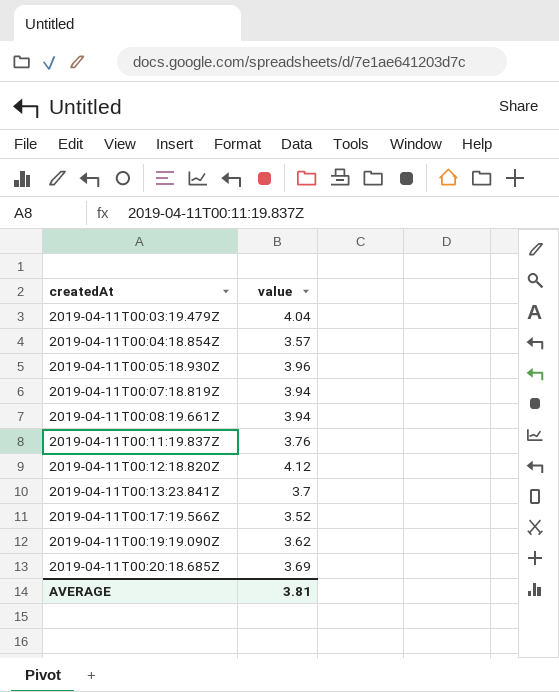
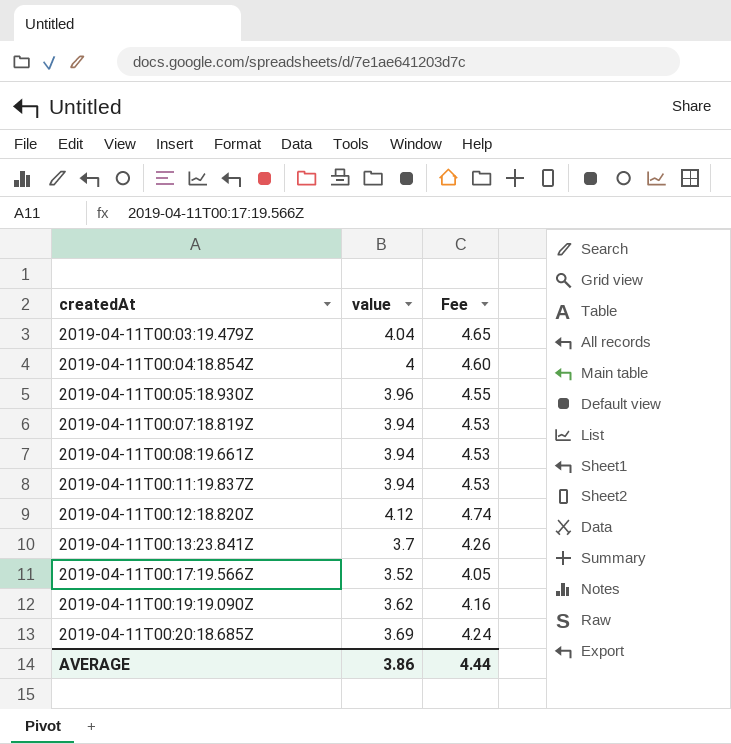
column Fee | formula: none -> [value] * 1.15
2019-04-11T00:04:18.854Z | value: 3.57 -> 4
2019-04-11T00:11:19.837Z | value: 3.76 -> 3.94
AVERAGE | value: 3.81 -> 3.86

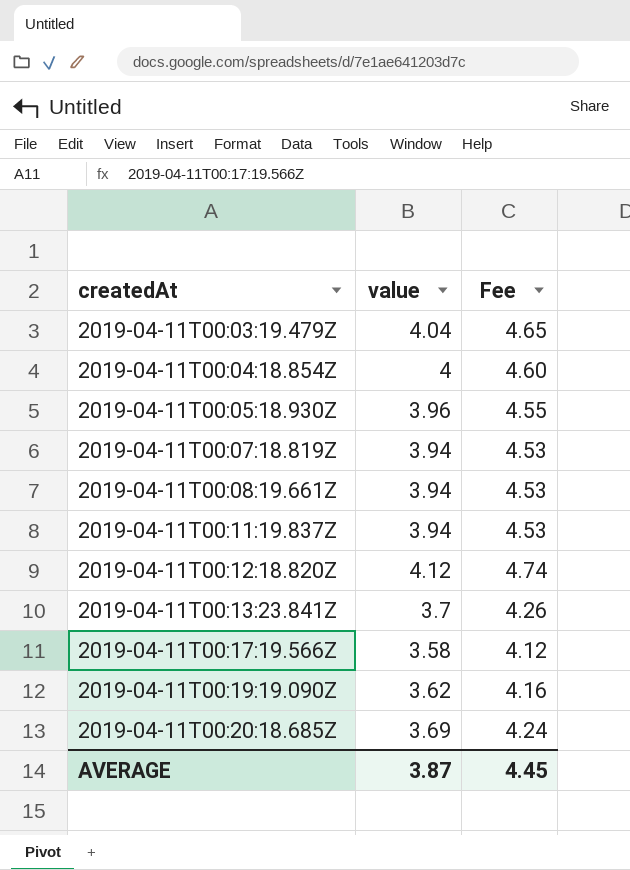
2019-04-11T00:17:19.566Z | value: 3.52 -> 3.58
2019-04-11T00:17:19.566Z | Fee: 4.05 -> 4.12
AVERAGE | value: 3.86 -> 3.87
AVERAGE | Fee: 4.44 -> 4.45

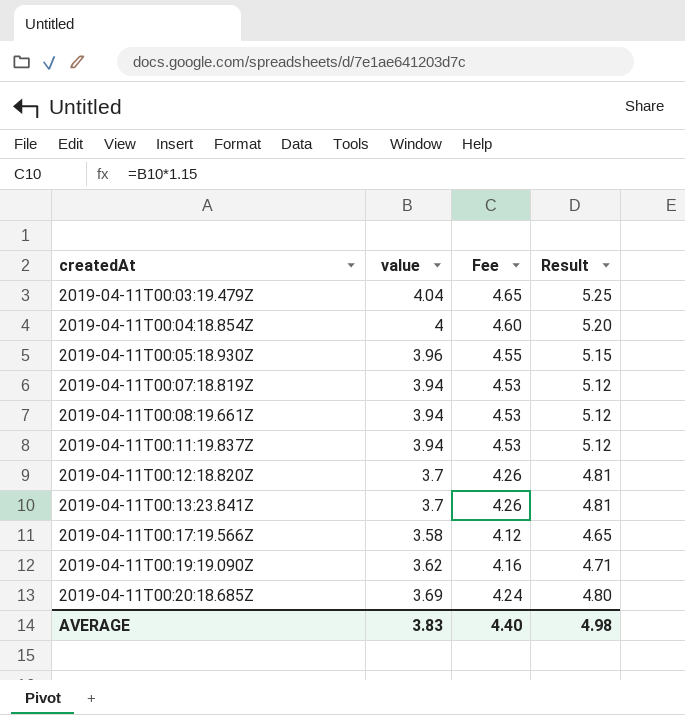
column Result | formula: none -> [value] * 1.3
2019-04-11T00:12:18.820Z | value: 4.12 -> 3.7
2019-04-11T00:12:18.820Z | Fee: 4.74 -> 4.26
AVERAGE | value: 3.87 -> 3.83
AVERAGE | Fee: 4.45 -> 4.40

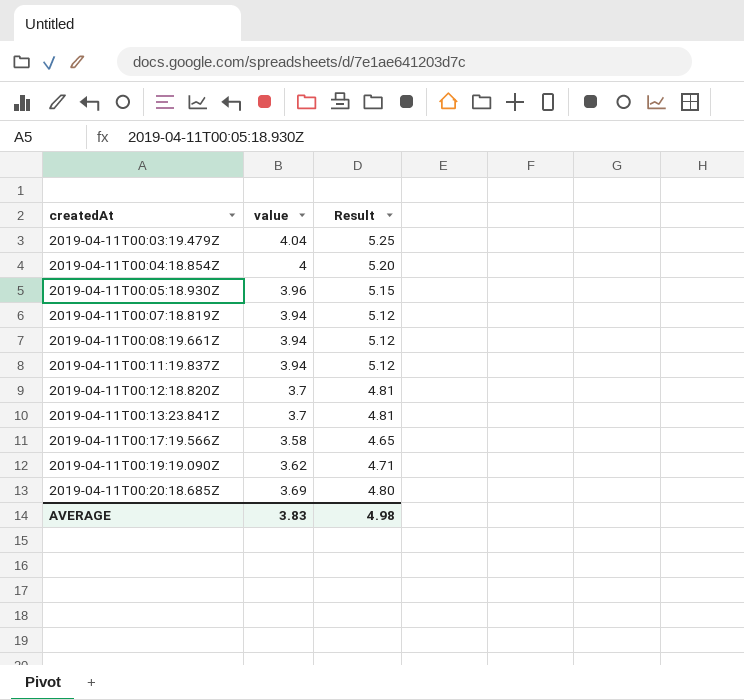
column Fee | formula: [value] * 1.15 -> none

